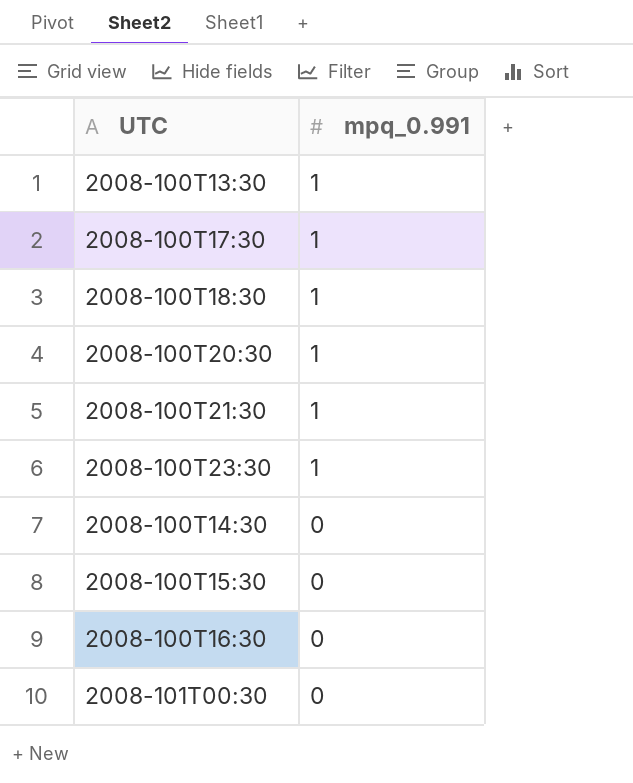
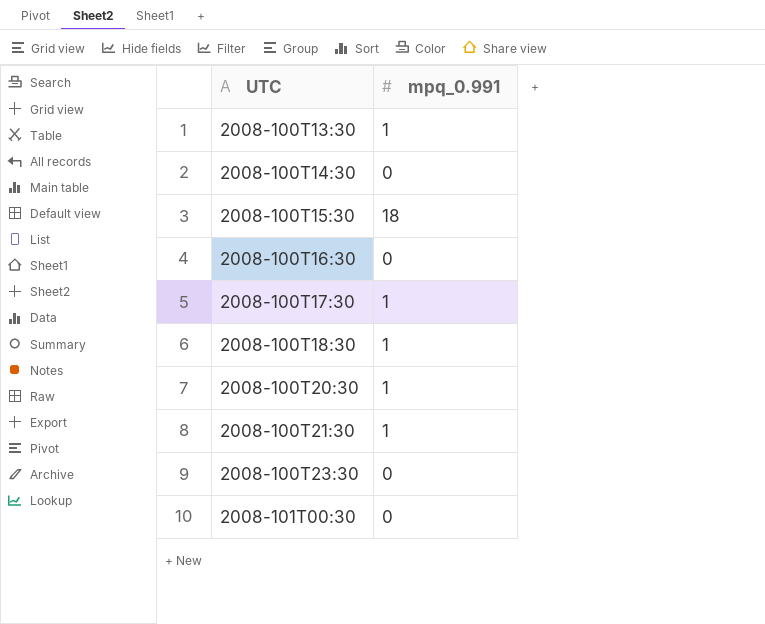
row order: mpq_0.991 descending -> UTC ascending
2008-100T15:30 | mpq_0.991: 0 -> 18
2008-100T23:30 | mpq_0.991: 1 -> 0

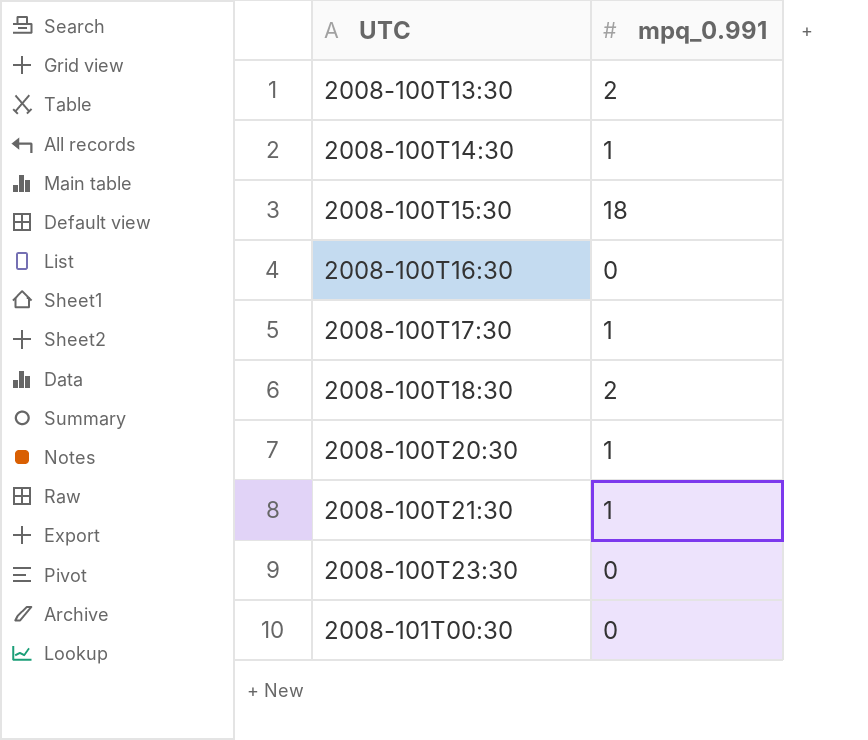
2008-100T13:30 | mpq_0.991: 1 -> 2
2008-100T14:30 | mpq_0.991: 0 -> 1
2008-100T18:30 | mpq_0.991: 1 -> 2

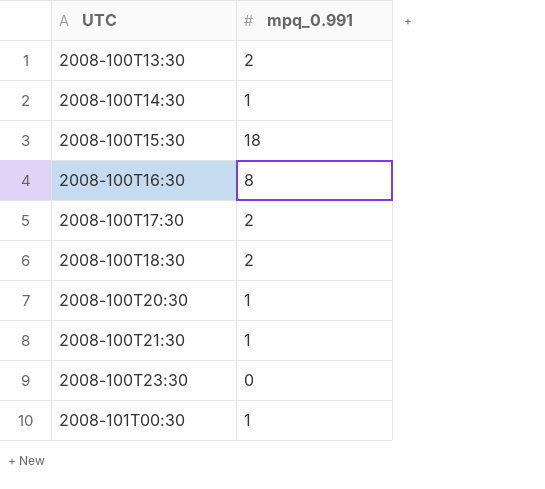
2008-100T16:30 | mpq_0.991: 0 -> 8
2008-100T17:30 | mpq_0.991: 1 -> 2
2008-101T00:30 | mpq_0.991: 0 -> 1

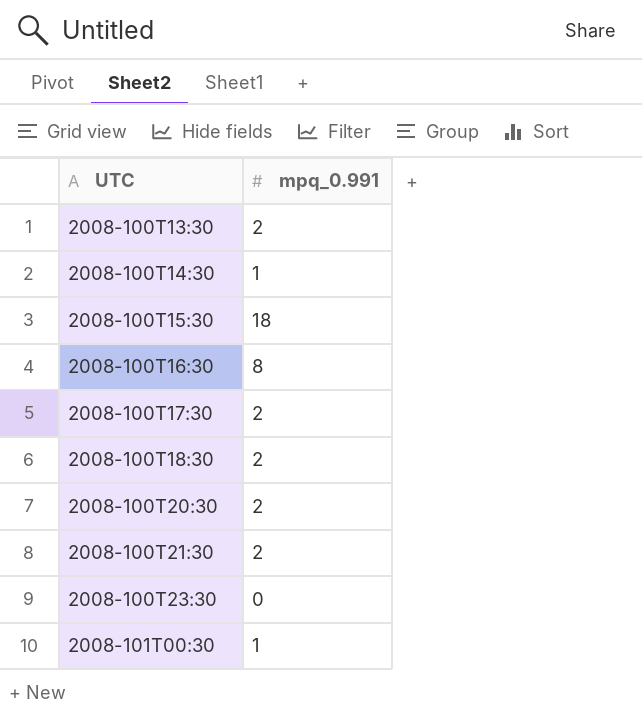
2008-100T20:30 | mpq_0.991: 1 -> 2
2008-100T21:30 | mpq_0.991: 1 -> 2

